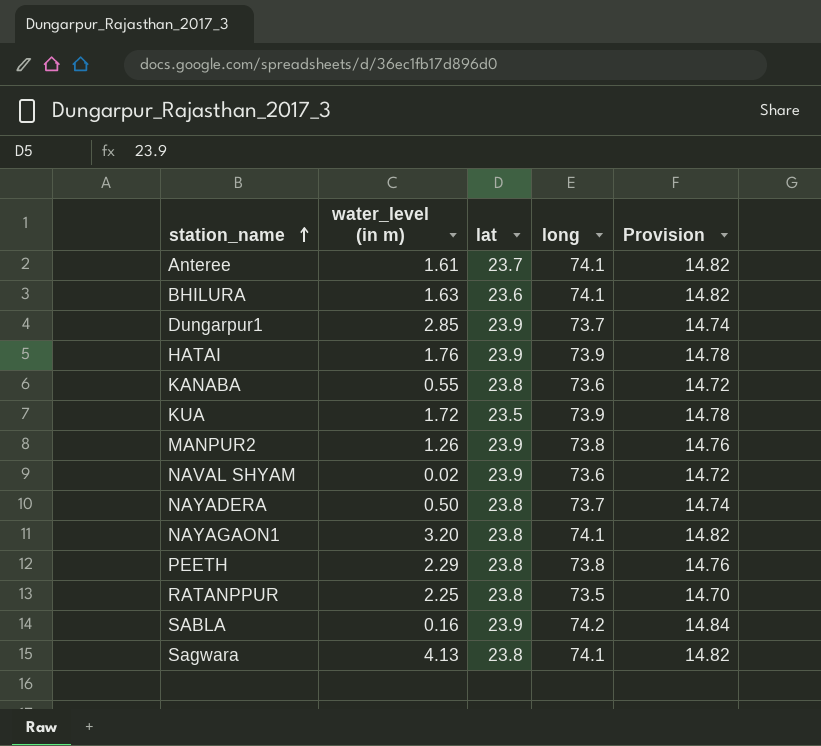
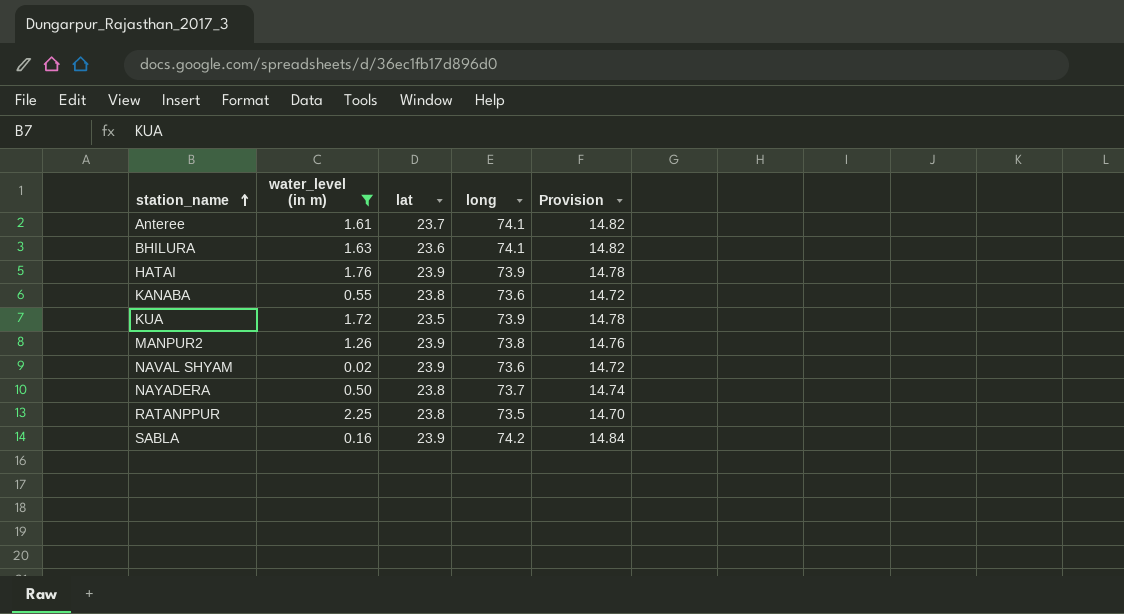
filter: none -> water_level (in m) <= 2.25

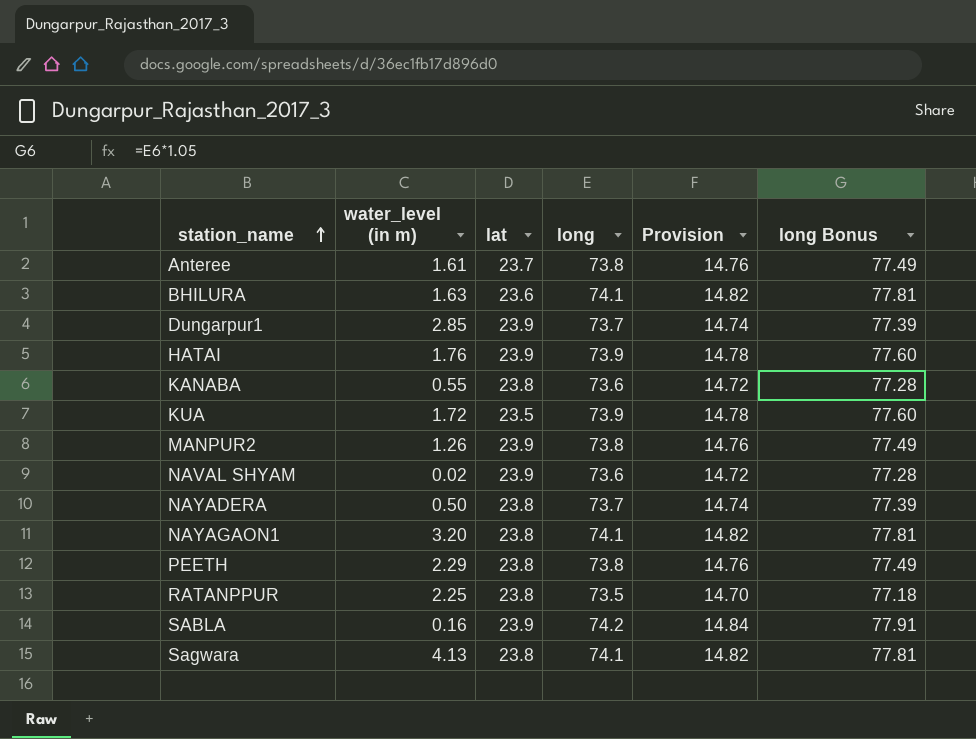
filter: water_level (in m) <= 2.25 -> none
column long Bonus | formula: none -> [long] * 1.05
Anteree | long: 74.1 -> 73.8
Anteree | Provision: 14.82 -> 14.76

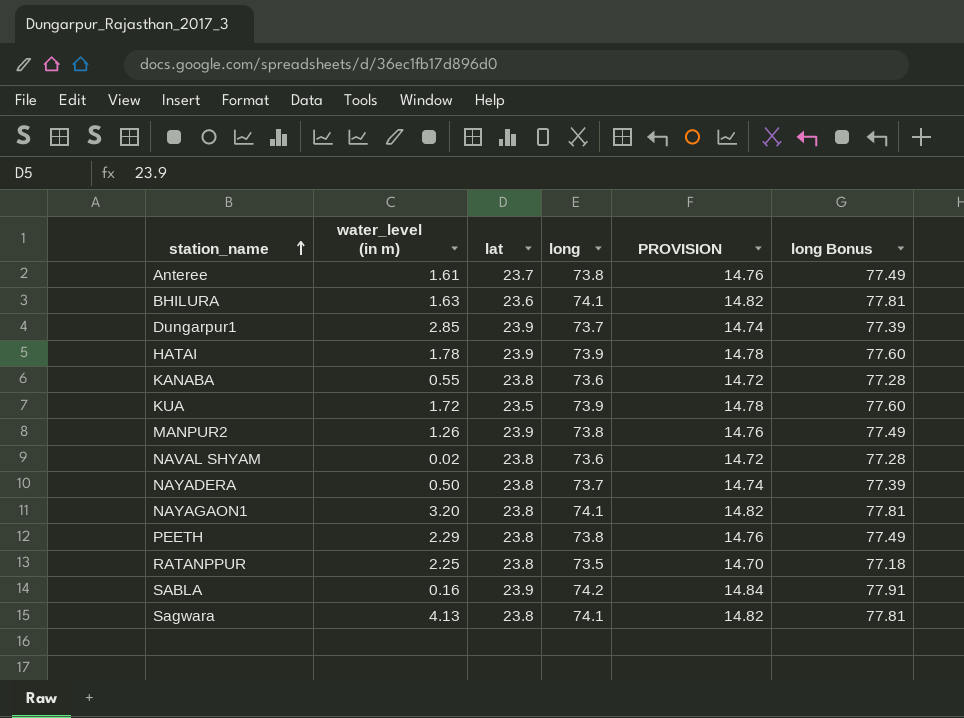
column name: Provision -> PROVISION
HATAI | water_level (in m): 1.76 -> 1.78
NAVAL SHYAM | lat: 23.9 -> 23.8

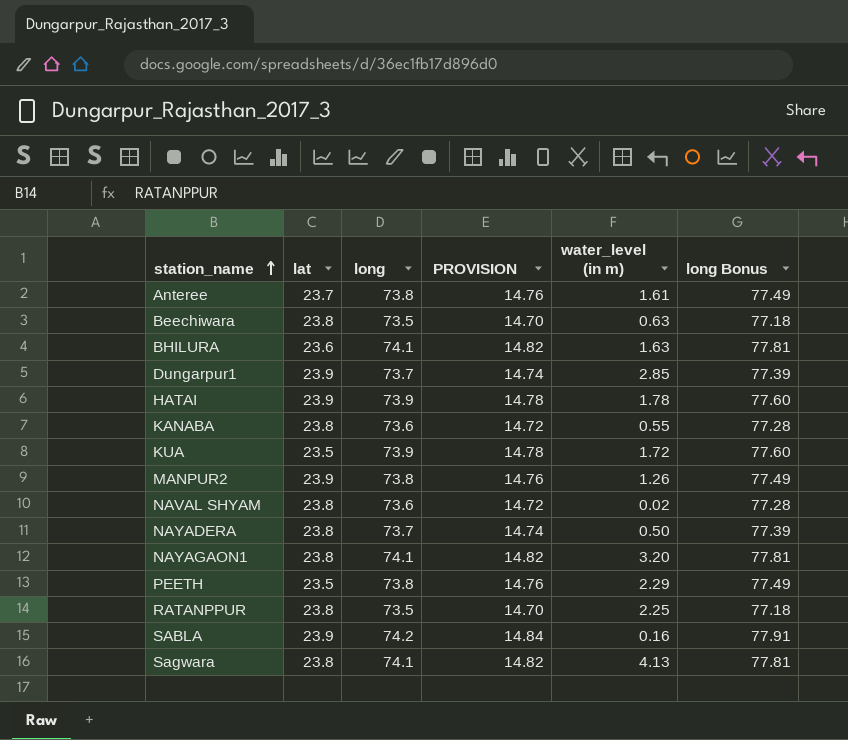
column water_level (in m) | position: 2 -> 5
row Beechiwara: none -> 23.8 | 73.5 | 14.70 | 0.63 | 77.18
PEETH | lat: 23.8 -> 23.5

